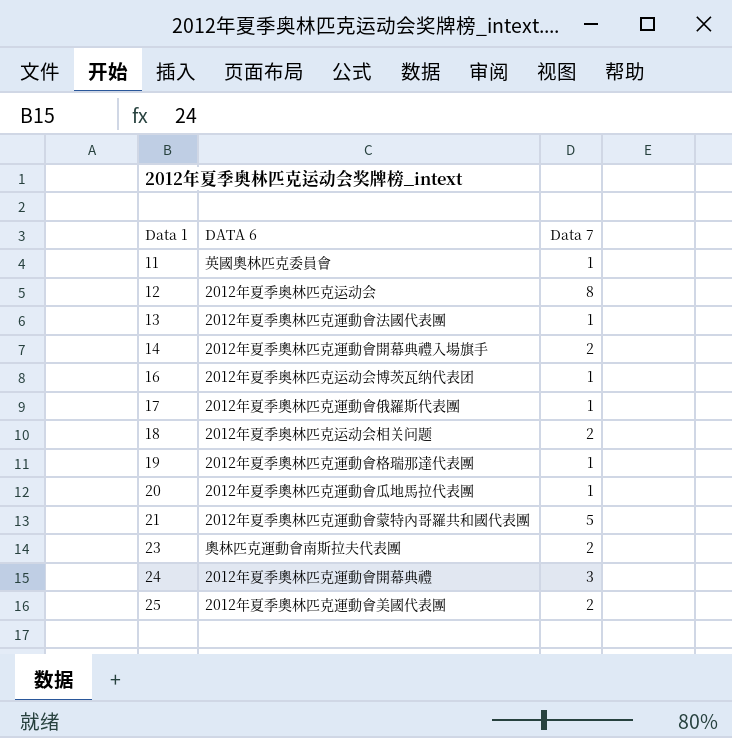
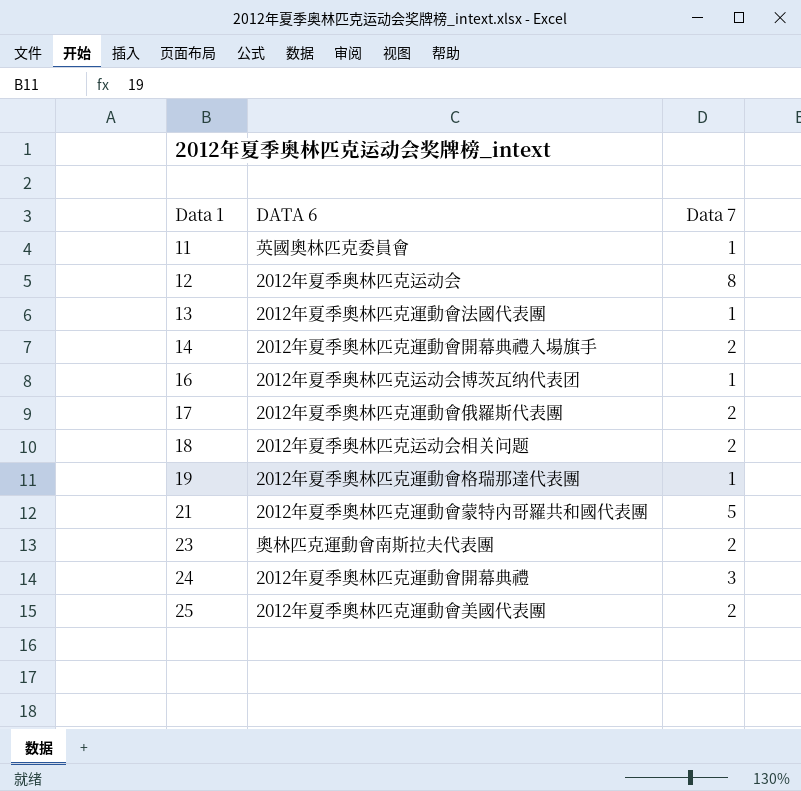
row 20: 2012年夏季奧林匹克運動會瓜地馬拉代表團 | 1 -> none
17 | Data 7: 1 -> 2

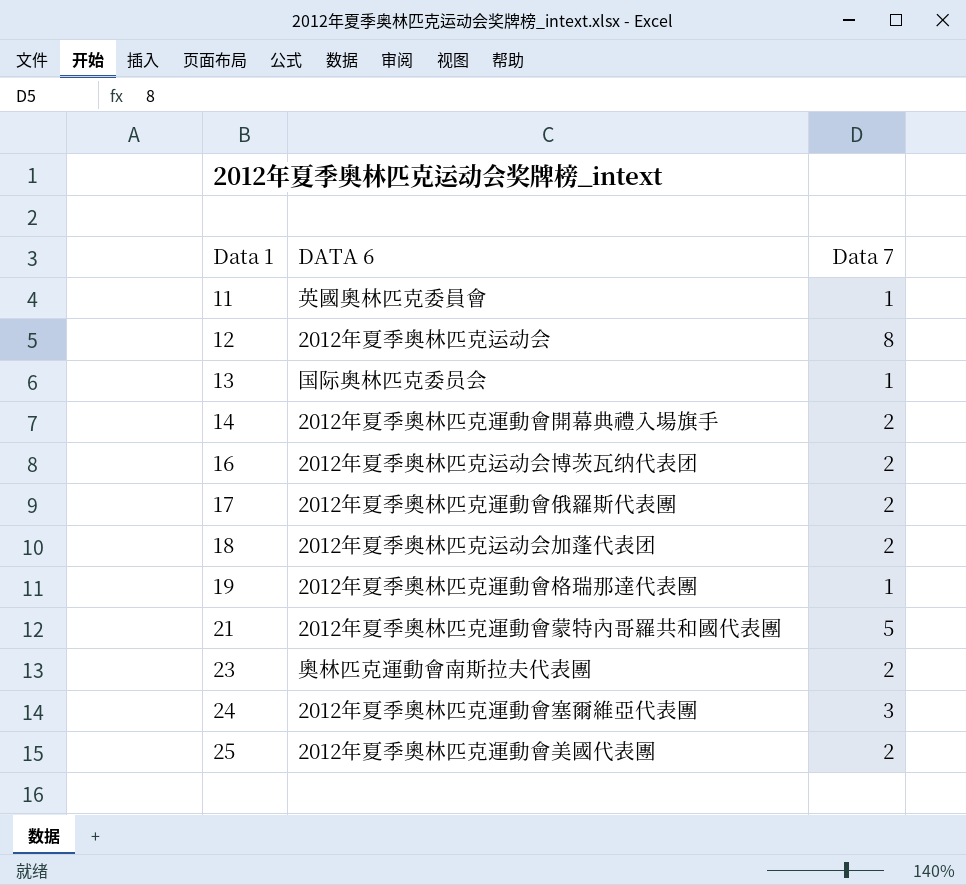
13 | DATA 6: 2012年夏季奧林匹克運動會法國代表團 -> 国际奥林匹克委员会
16 | Data 7: 1 -> 2
18 | DATA 6: 2012年夏季奥林匹克运动会相关问题 -> 2012年夏季奥林匹克运动会加蓬代表团
24 | DATA 6: 2012年夏季奧林匹克運動會開幕典禮 -> 2012年夏季奧林匹克運動會塞爾維亞代表團

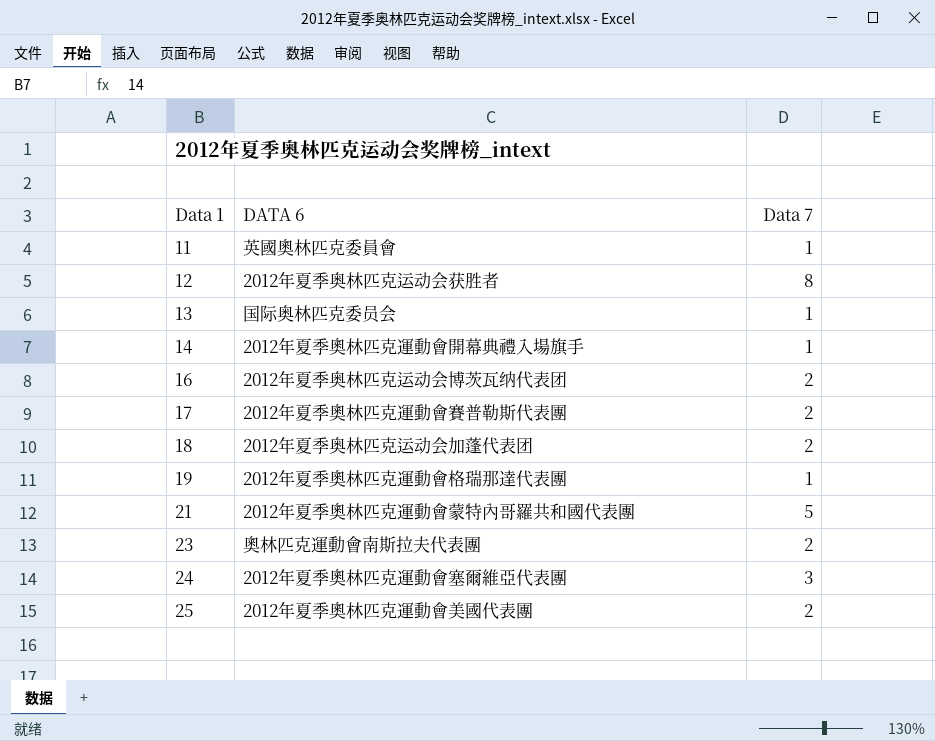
12 | DATA 6: 2012年夏季奥林匹克运动会 -> 2012年夏季奥林匹克运动会获胜者
14 | Data 7: 2 -> 1
17 | DATA 6: 2012年夏季奧林匹克運動會俄羅斯代表團 -> 2012年夏季奧林匹克運動會賽普勒斯代表團

